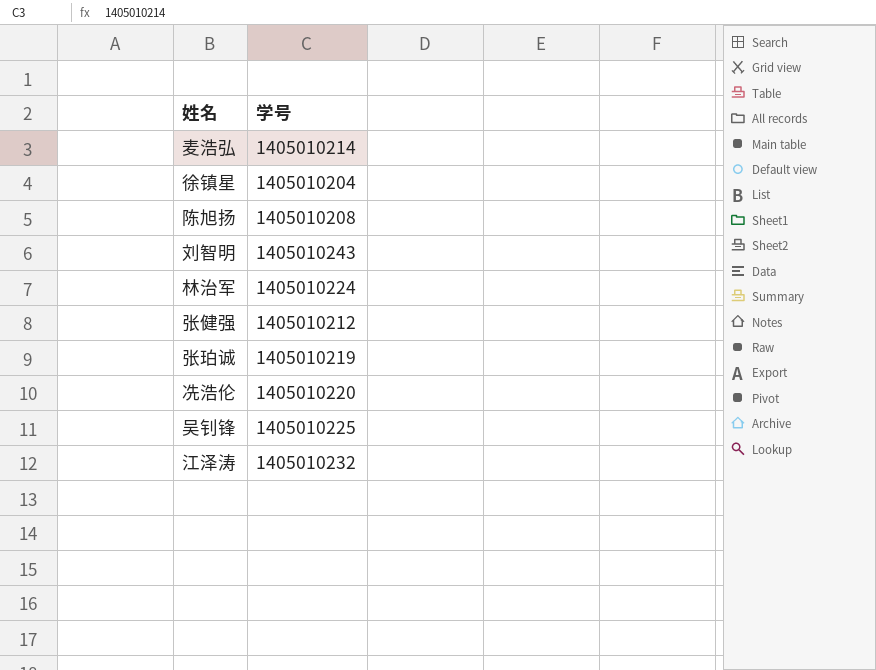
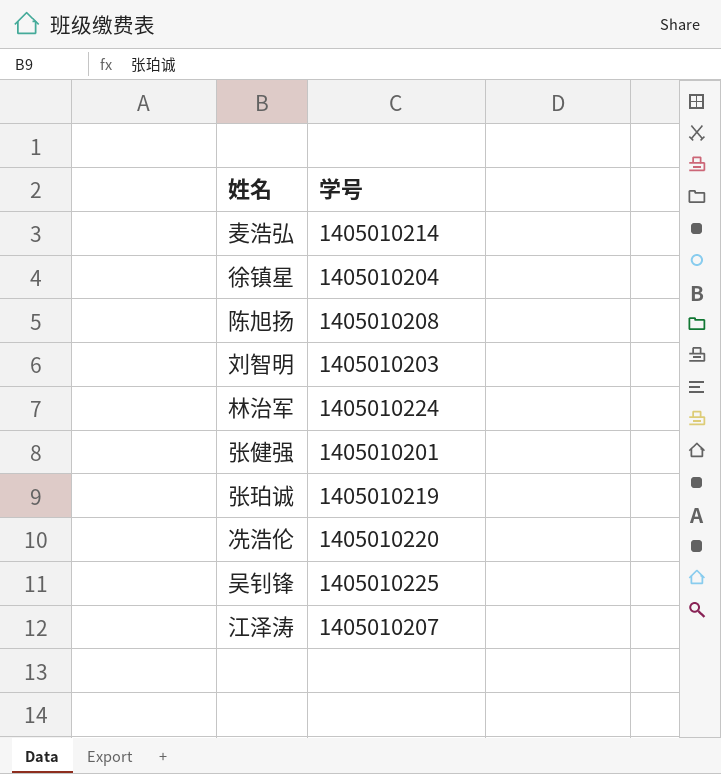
刘智明 | 学号: 1405010243 -> 1405010203
张健强 | 学号: 1405010212 -> 1405010201
江泽涛 | 学号: 1405010232 -> 1405010207

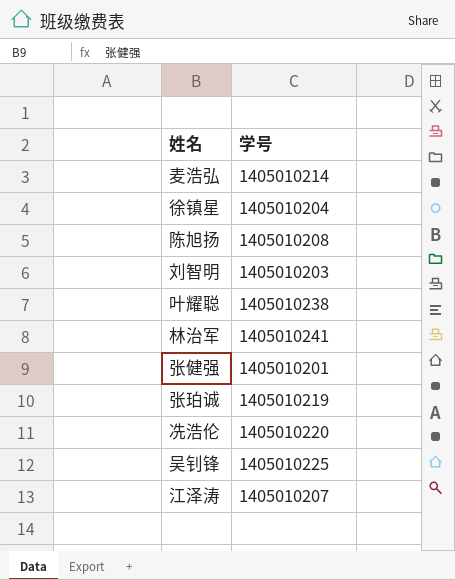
row 叶耀聪: none -> 1405010238
林治军 | 学号: 1405010224 -> 1405010241

